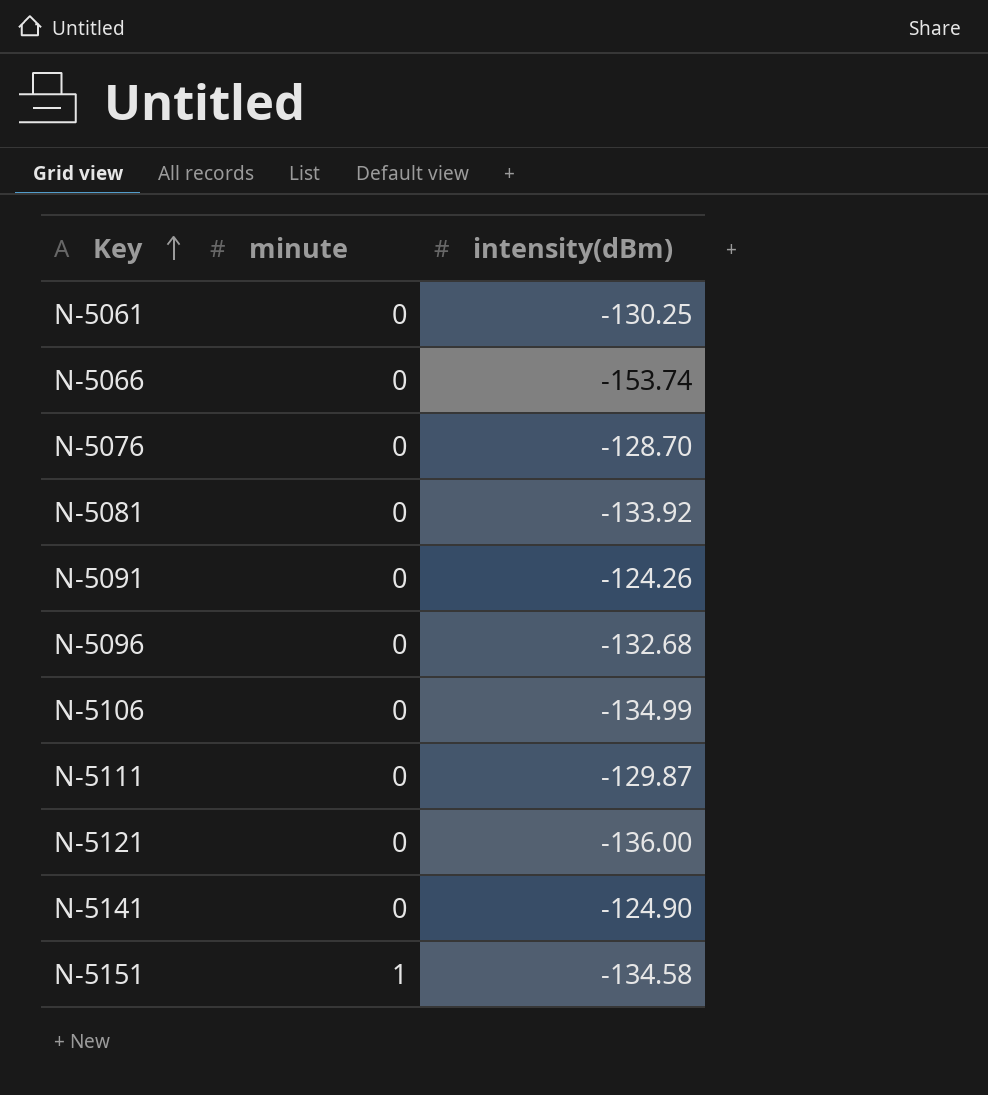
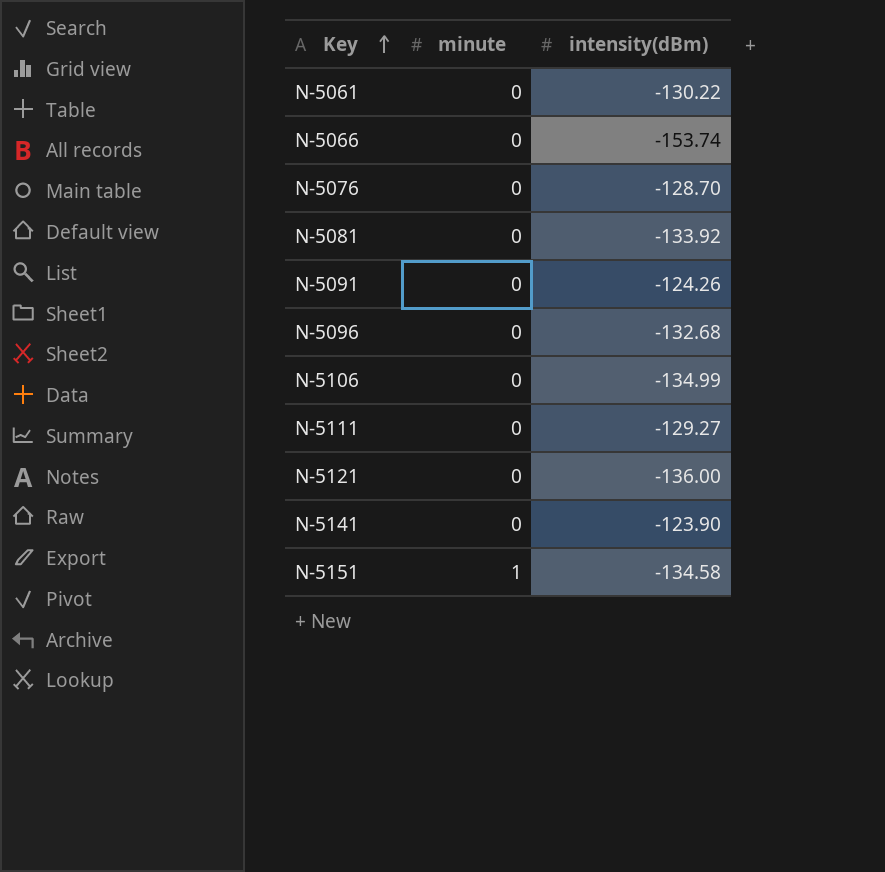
N-5061 | intensity(dBm): -130.25 -> -130.22
N-5111 | intensity(dBm): -129.87 -> -129.27
N-5141 | intensity(dBm): -124.90 -> -123.90

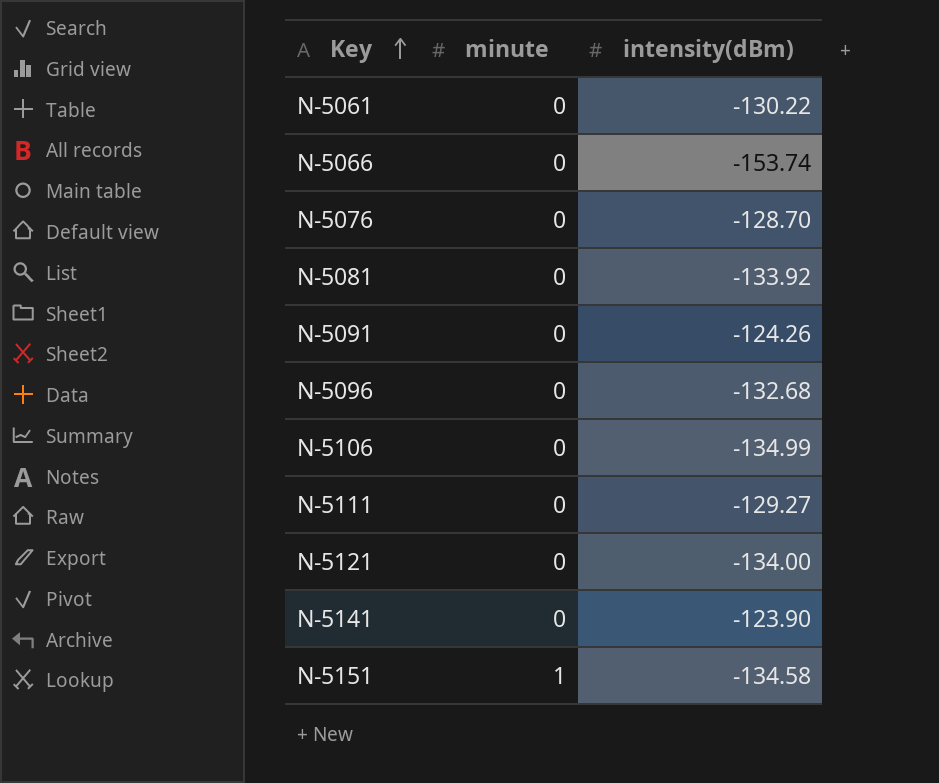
N-5121 | intensity(dBm): -136.00 -> -134.00

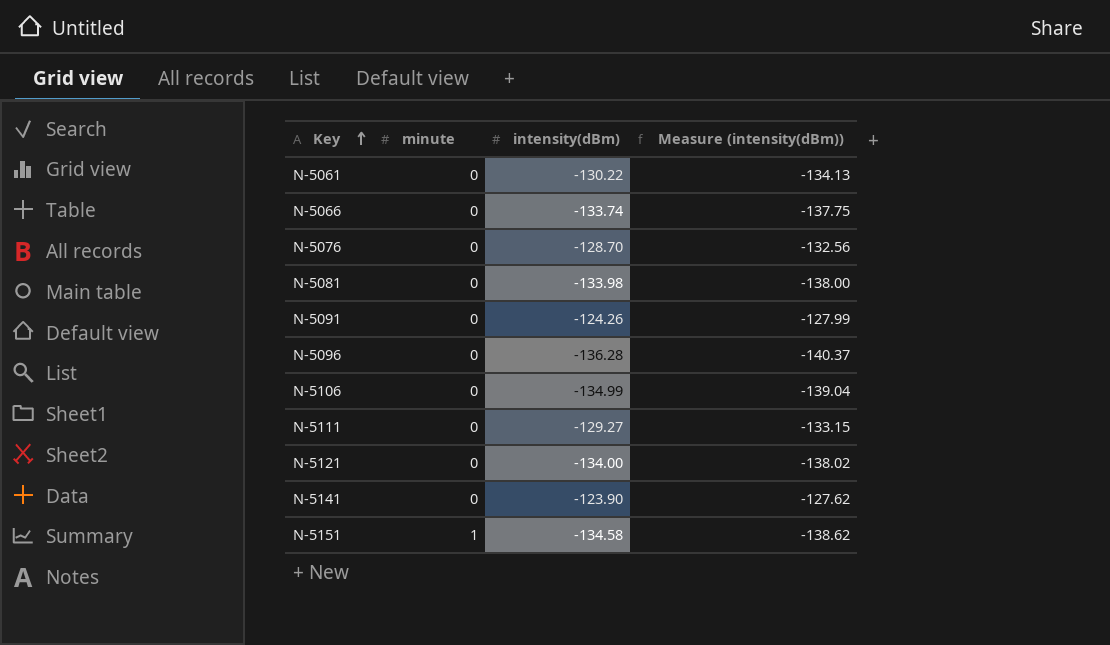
column Measure (intensity(dBm)) | formula: none -> [intensity(dBm)] * 1.03
N-5066 | intensity(dBm): -153.74 -> -133.74
N-5081 | intensity(dBm): -133.92 -> -133.98
N-5096 | intensity(dBm): -132.68 -> -136.28

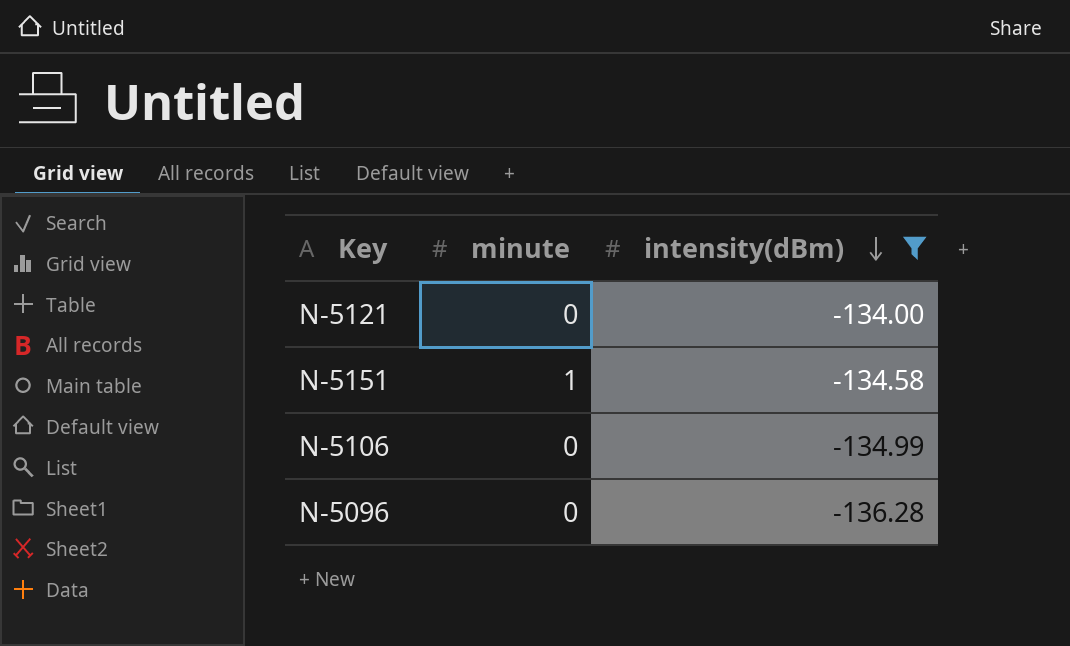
filter: none -> intensity(dBm) <= -134.00
row order: Key ascending -> intensity(dBm) descending
column Measure (intensity(dBm)) | formula: [intensity(dBm)] * 1.03 -> none

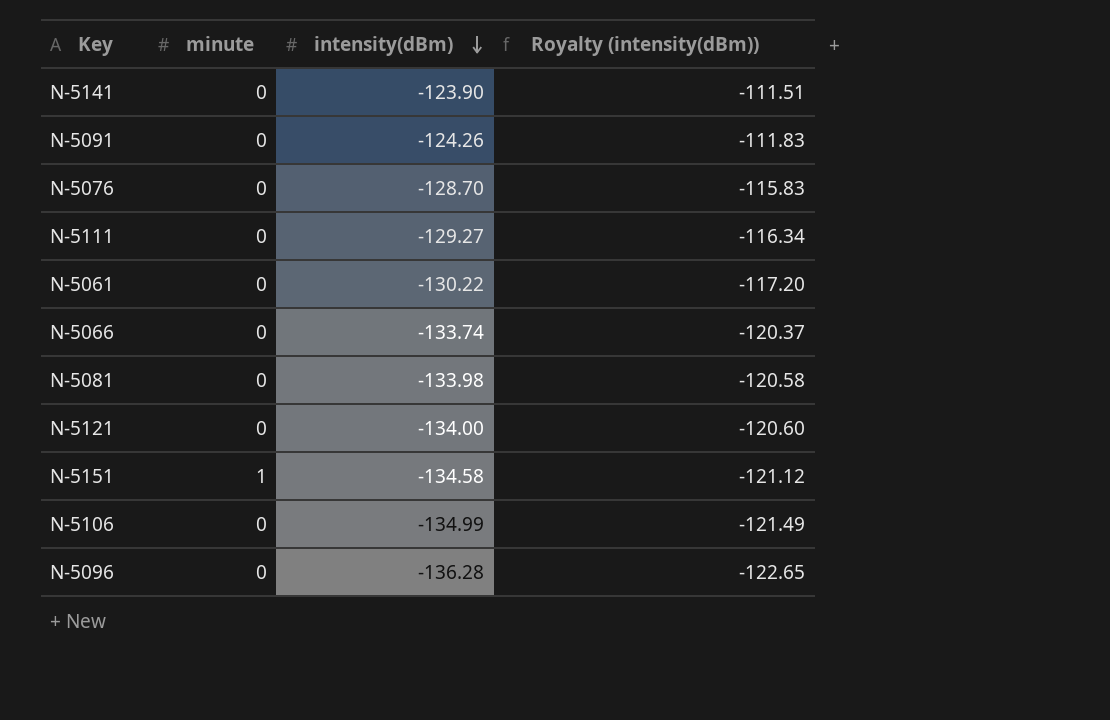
filter: intensity(dBm) <= -134.00 -> none
column Royalty (intensity(dBm)) | formula: none -> [intensity(dBm)] * 0.9

